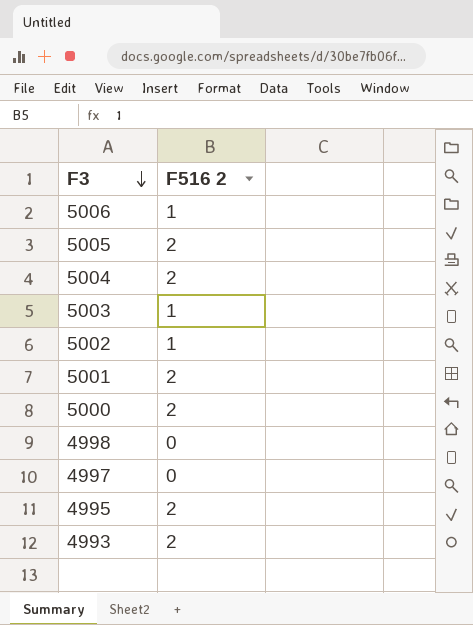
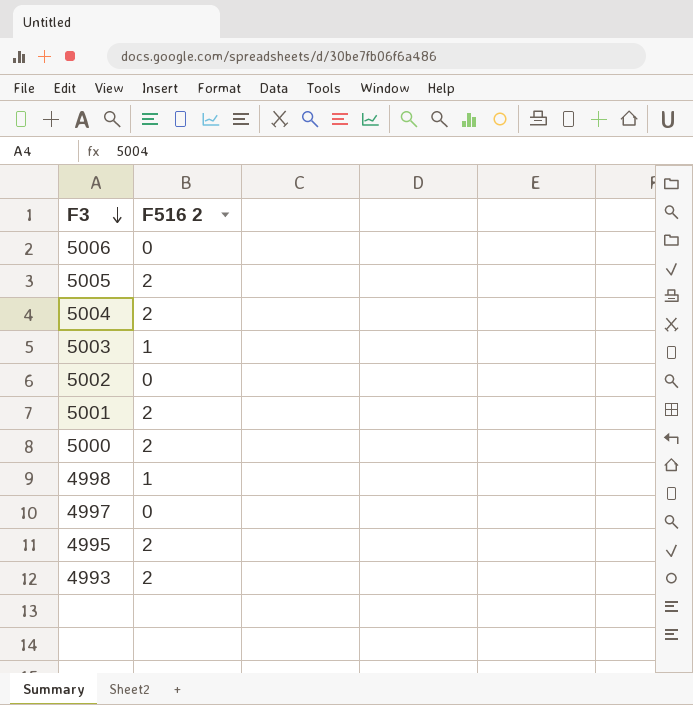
5006 | F516 2: 1 -> 0
5002 | F516 2: 1 -> 0
4998 | F516 2: 0 -> 1

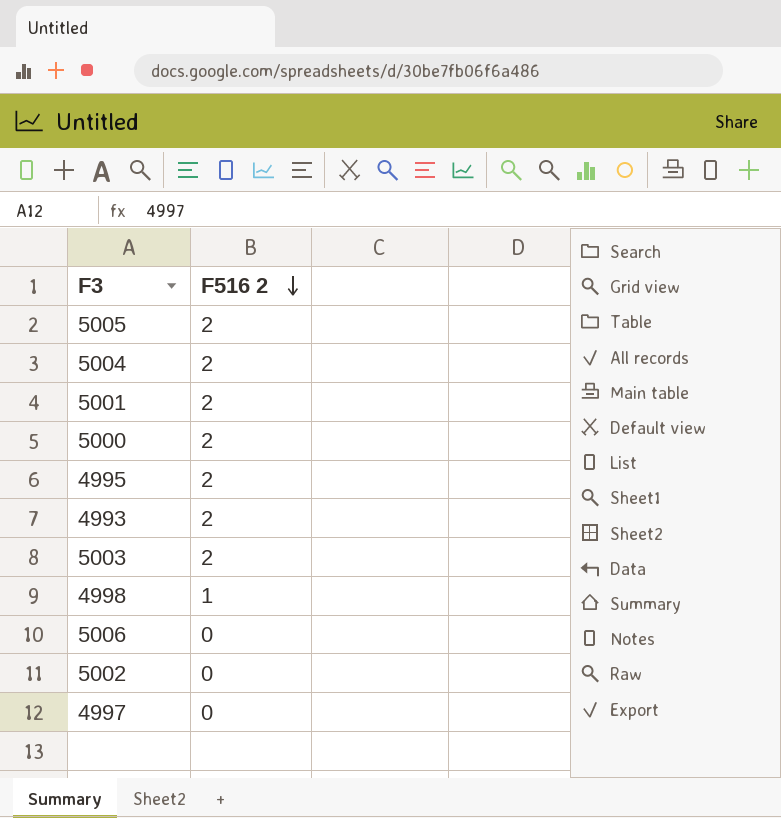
row order: F3 descending -> F516 2 descending
5003 | F516 2: 1 -> 2

